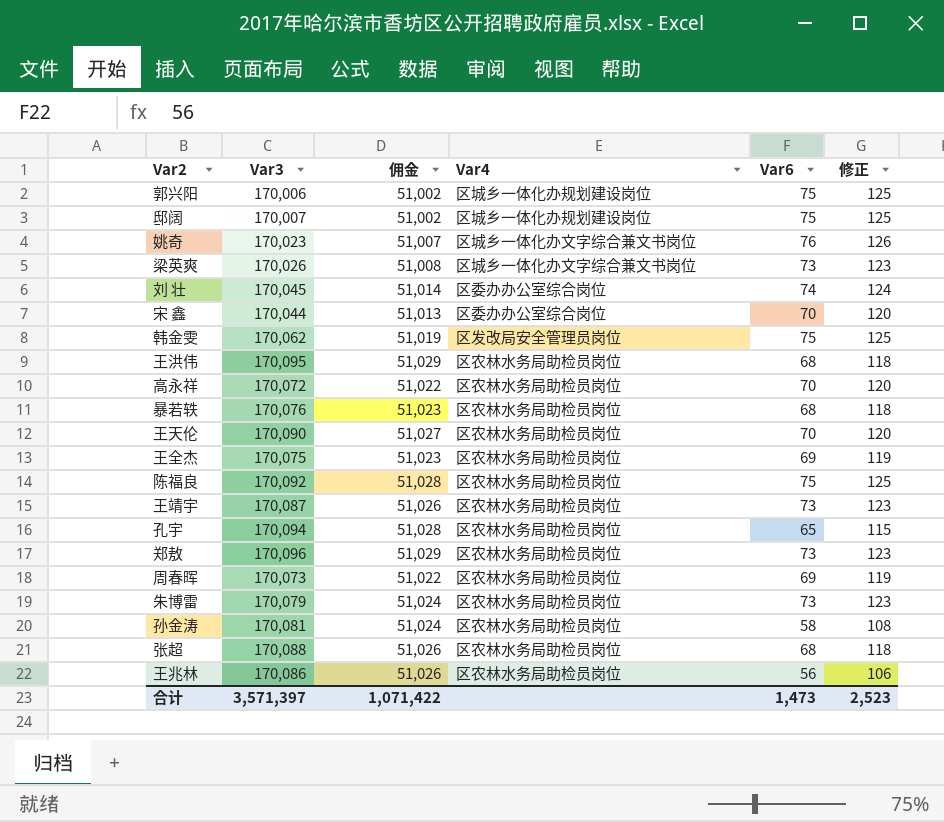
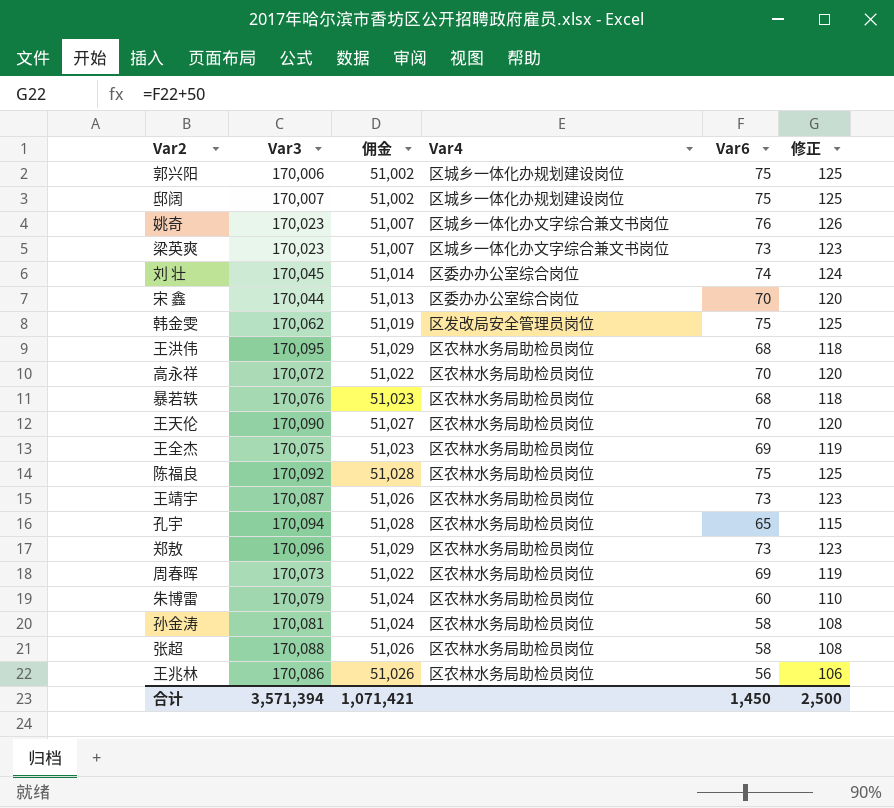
梁英爽 | Var3: 170,026 -> 170,023
梁英爽 | 佣金: 51,008 -> 51,007
朱博雷 | Var6: 73 -> 60
朱博雷 | 修正: 123 -> 110
张超 | Var6: 68 -> 58
张超 | 修正: 118 -> 108
合计 | Var3: 3,571,397 -> 3,571,394
合计 | 佣金: 1,071,422 -> 1,071,421
合计 | Var6: 1,473 -> 1,450
合计 | 修正: 2,523 -> 2,500

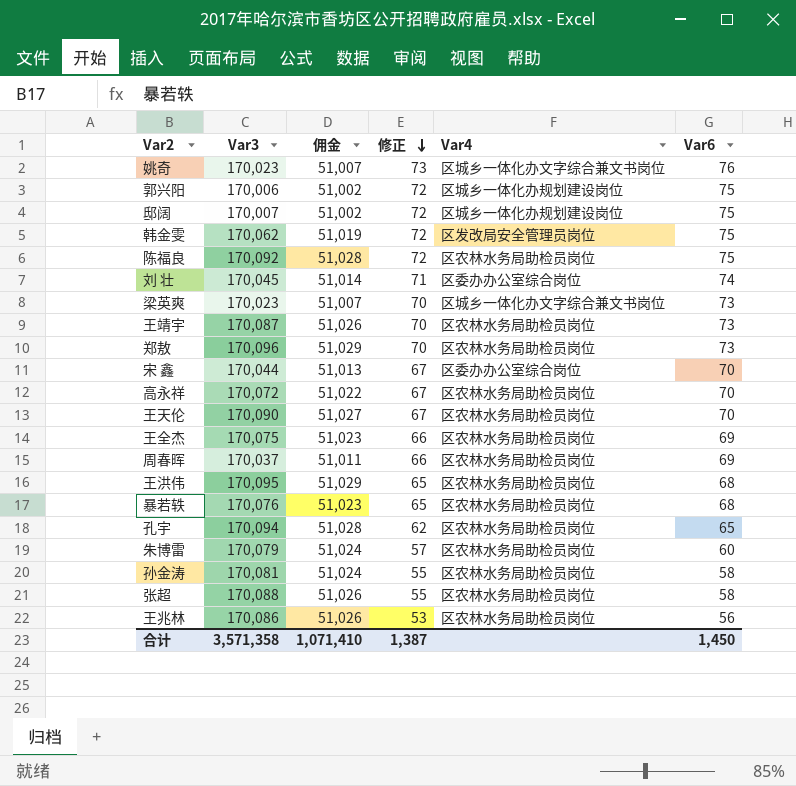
row order: none -> 修正 descending
column 修正 | formula: [Var6] + 50 -> [Var6] - 3
column 修正 | position: 6 -> 4
周春晖 | Var3: 170,073 -> 170,037
周春晖 | 佣金: 51,022 -> 51,011
合计 | Var3: 3,571,394 -> 3,571,358
合计 | 佣金: 1,071,421 -> 1,071,410
合计 | 修正: 2,500 -> 1,387

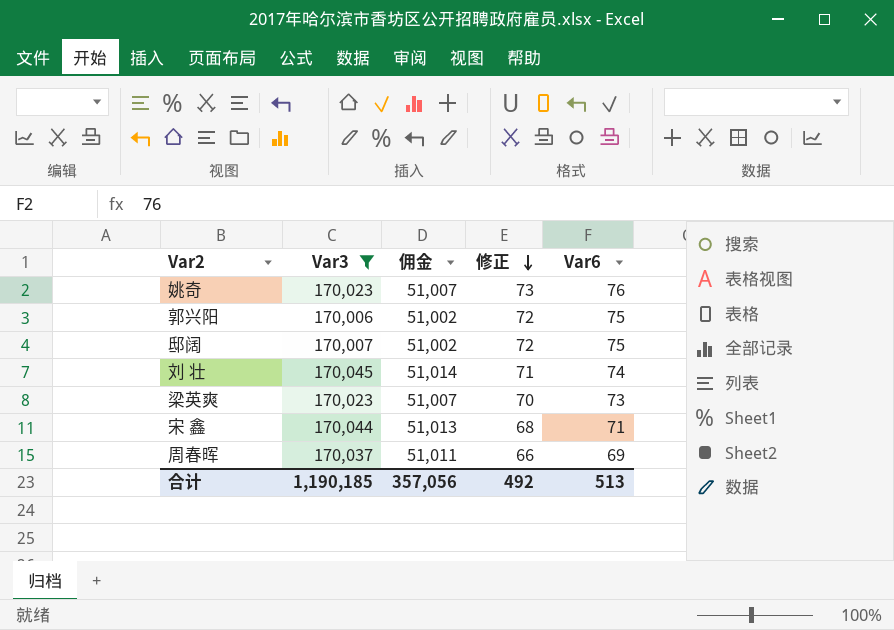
filter: none -> Var3 <= 170,045
column Var4 | position: 5 -> none
宋 鑫 | 修正: 67 -> 68
宋 鑫 | Var6: 70 -> 71
合计 | Var3: 3,571,358 -> 1,190,185
合计 | 佣金: 1,071,410 -> 357,056
合计 | 修正: 1,387 -> 492
合计 | Var6: 1,450 -> 513

